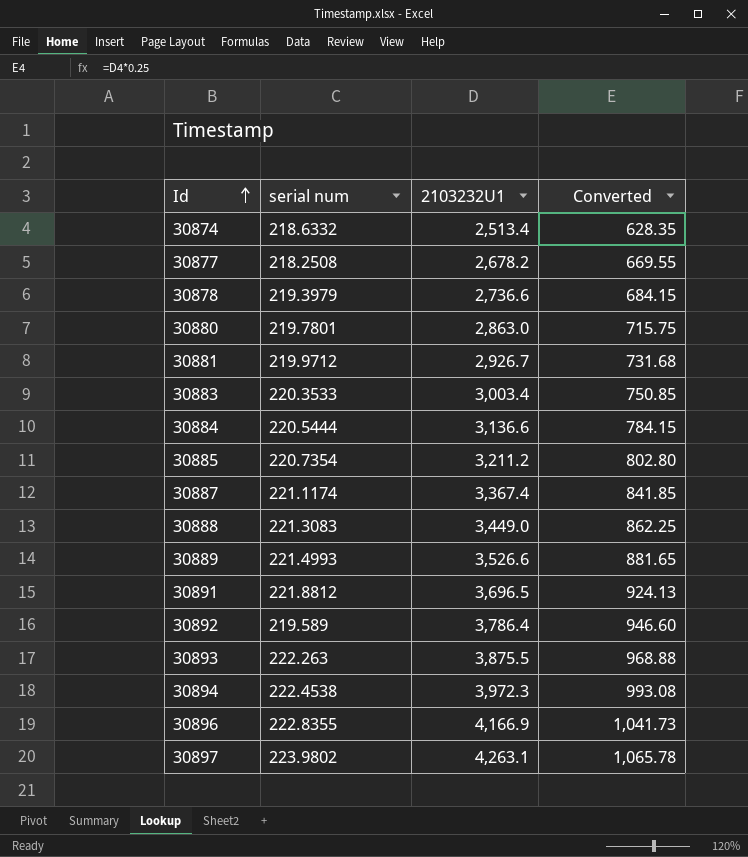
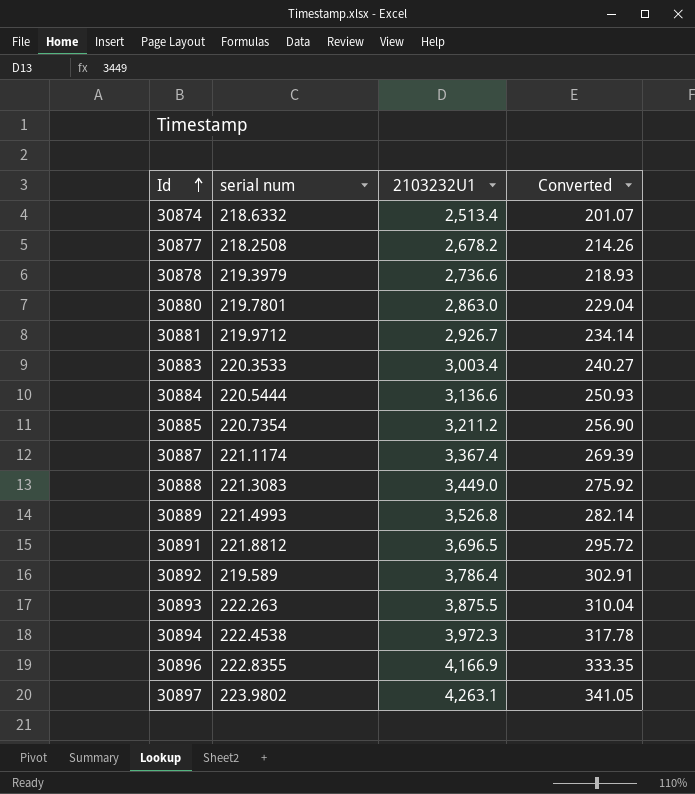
column Converted | formula: [2103232U1] * 0.25 -> [2103232U1] * 0.08
30889 | 2103232U1: 3,526.6 -> 3,526.8

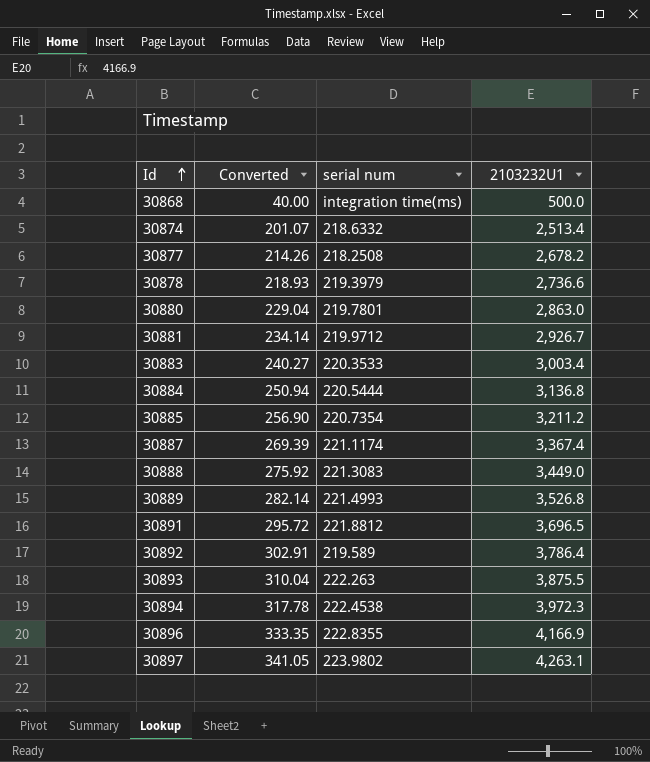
column Converted | position: 4 -> 2
row 30868: none -> 40.00 | integration time(ms) | 500.0
30884 | Converted: 250.93 -> 250.94
30884 | 2103232U1: 3,136.6 -> 3,136.8

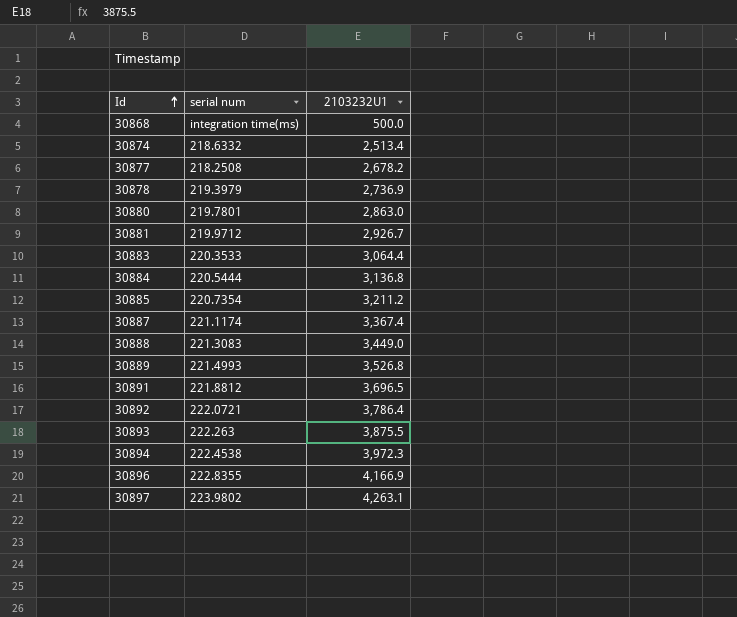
column Converted | formula: [2103232U1] * 0.08 -> none
30878 | 2103232U1: 2,736.6 -> 2,736.9
30883 | 2103232U1: 3,003.4 -> 3,064.4
30892 | serial num: 219.589 -> 222.0721

